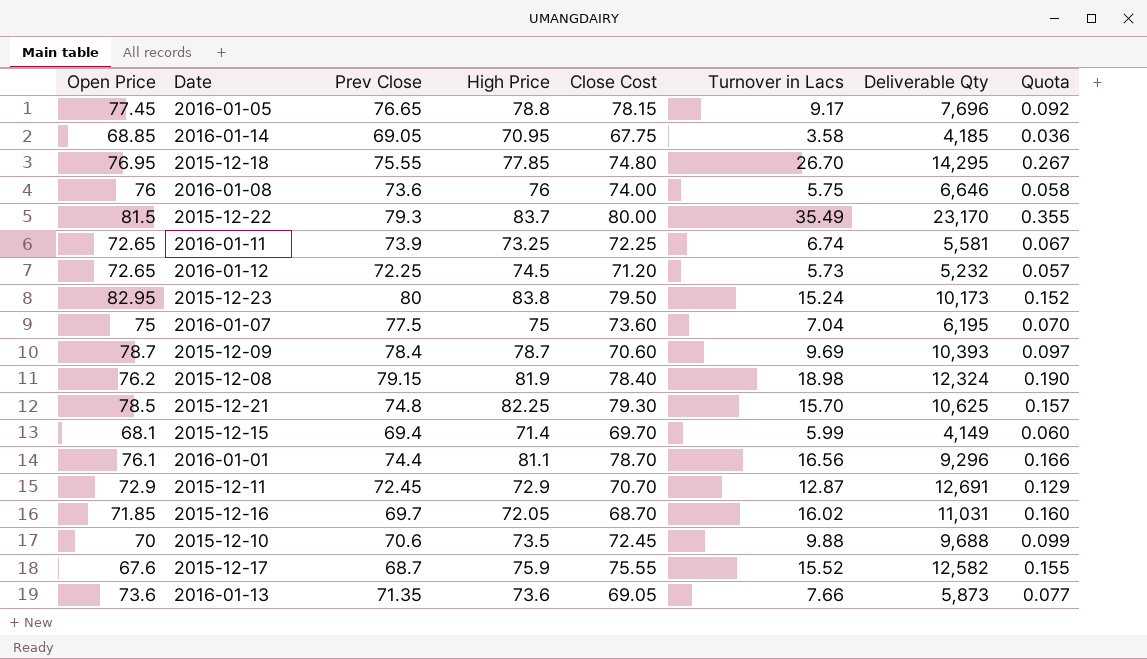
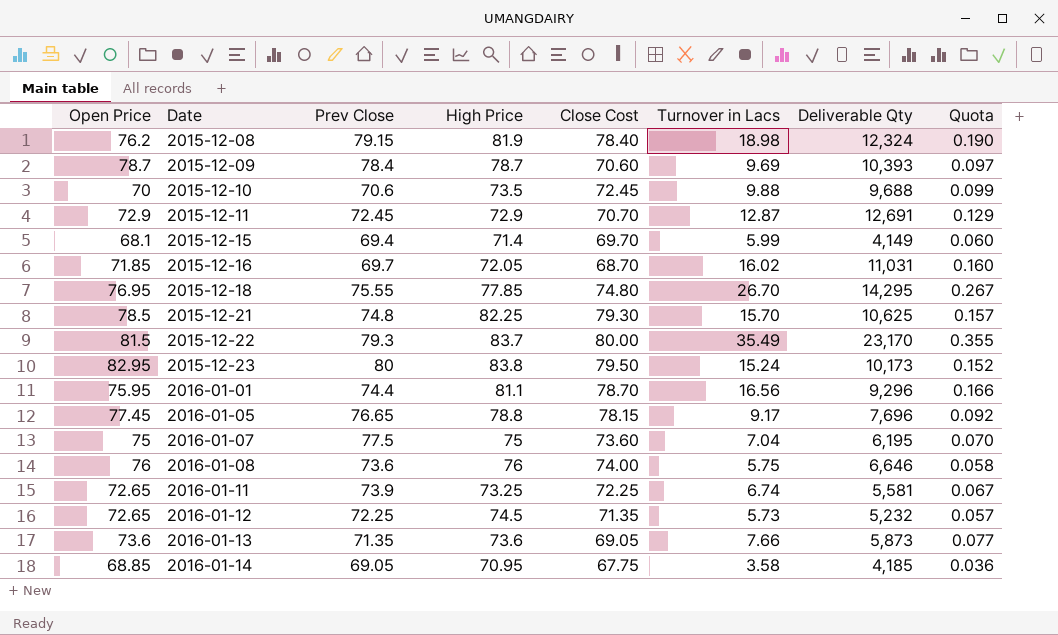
row order: none -> Date ascending
row 2015-12-17: 67.6 | 68.7 | 75.9 | 75.55 | 15.52 | 12,582 | 0.155 -> none
2016-01-01 | Open Price: 76.1 -> 75.95
2016-01-12 | Close Cost: 71.20 -> 71.35

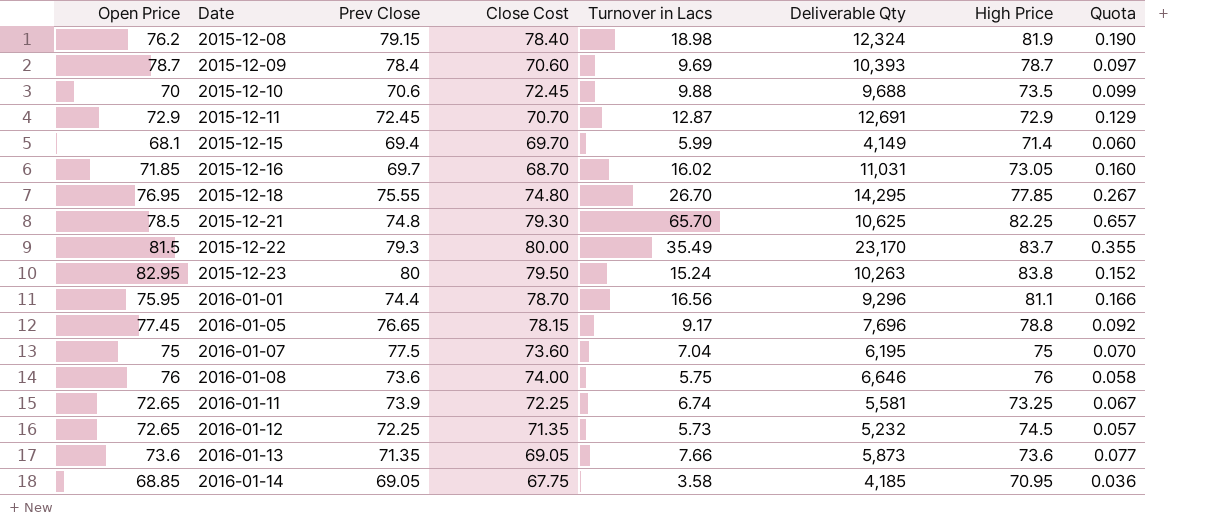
column High Price | position: 4 -> 7
2015-12-16 | High Price: 72.05 -> 73.05
2015-12-21 | Turnover in Lacs: 15.70 -> 65.70
2015-12-21 | Quota: 0.157 -> 0.657
2015-12-23 | Deliverable Qty: 10,173 -> 10,263

